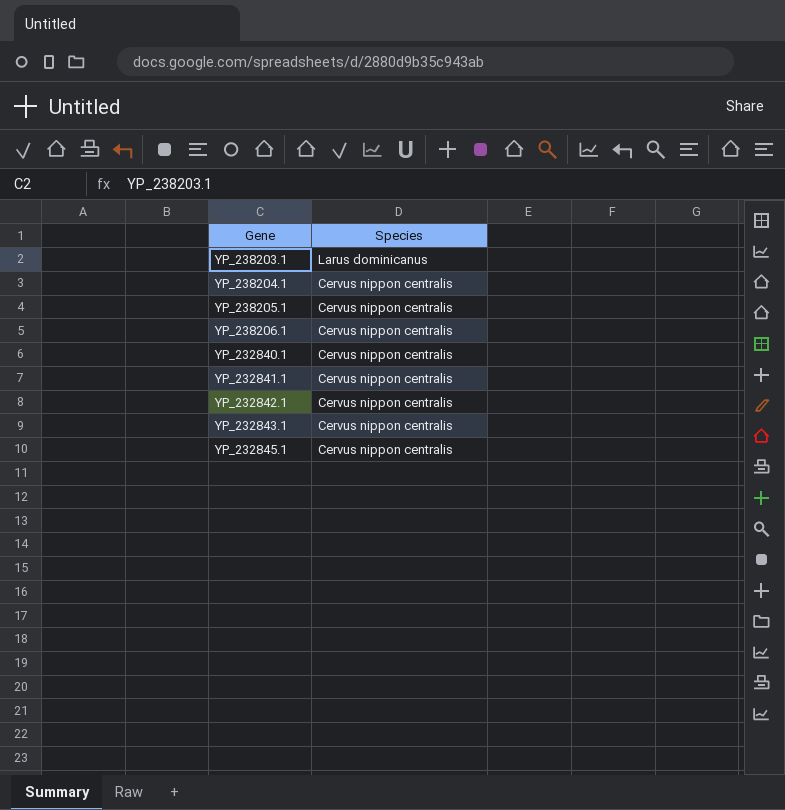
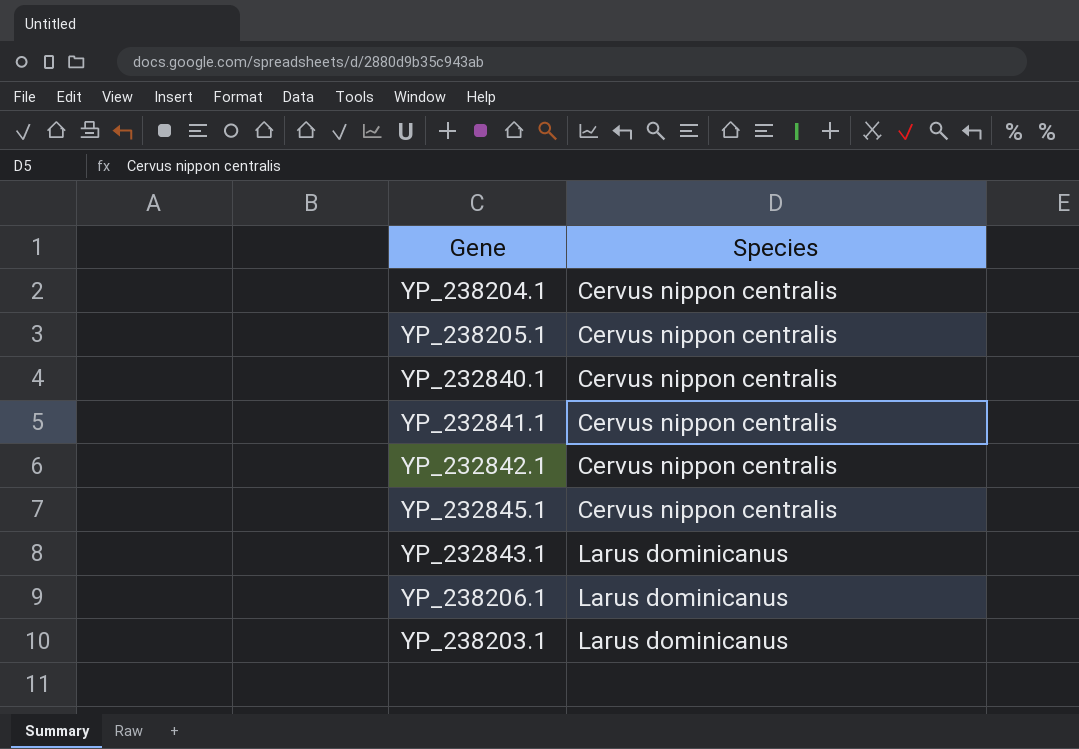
row order: Species descending -> Species ascending
YP_232843.1 | Species: Cervus nippon centralis -> Larus dominicanus
YP_238206.1 | Species: Cervus nippon centralis -> Larus dominicanus

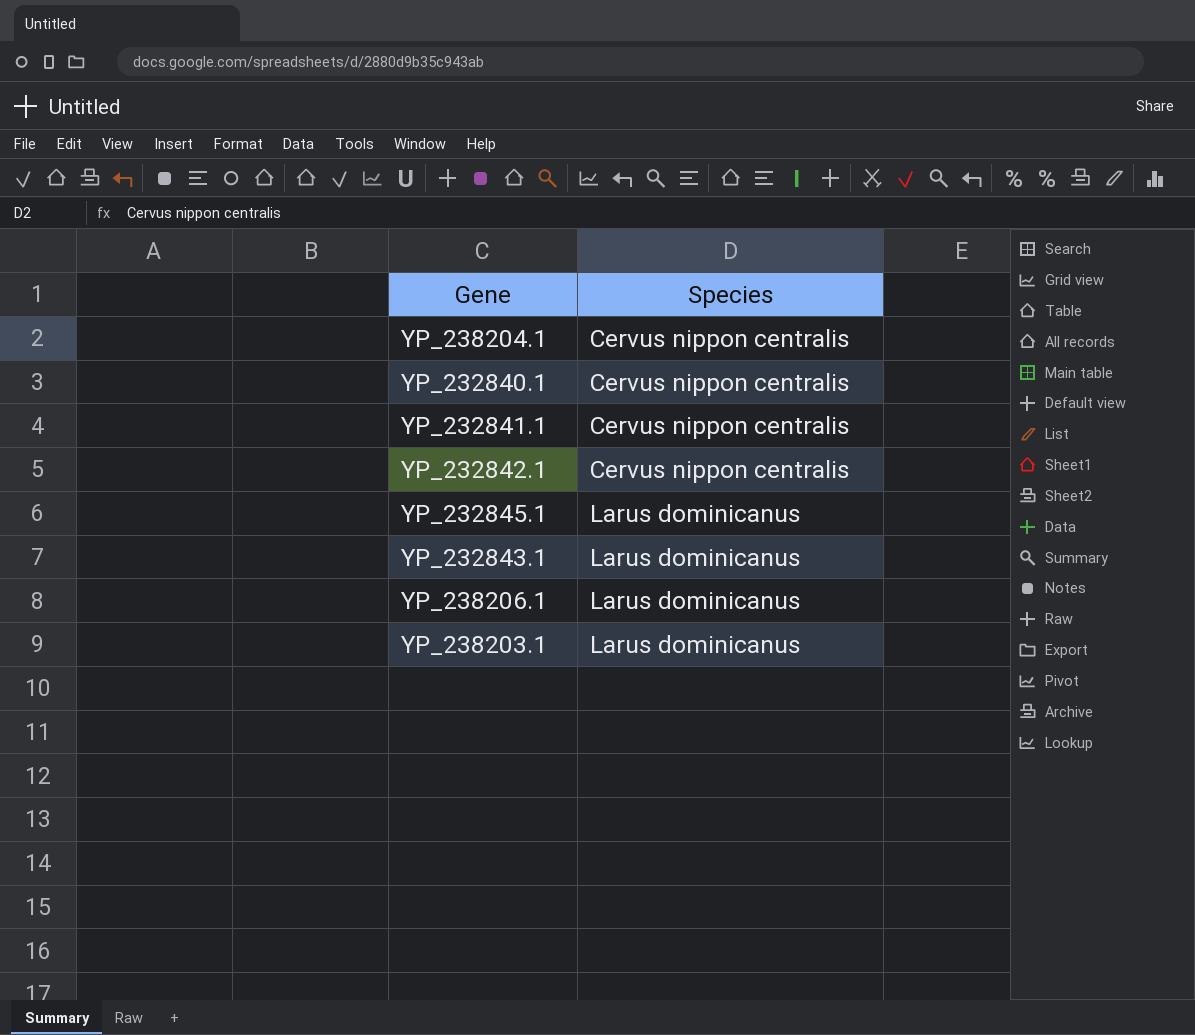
row YP_238205.1: Cervus nippon centralis -> none
YP_232845.1 | Species: Cervus nippon centralis -> Larus dominicanus

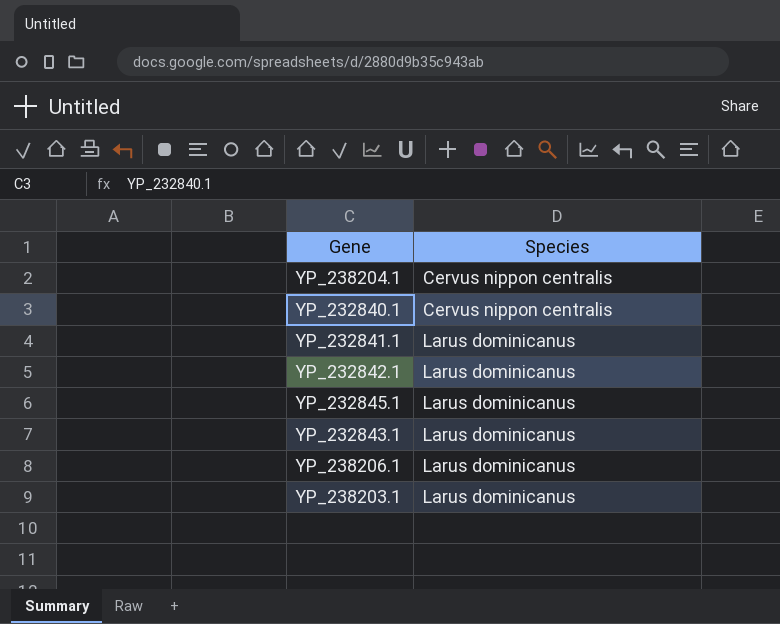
YP_232841.1 | Species: Cervus nippon centralis -> Larus dominicanus
YP_232842.1 | Species: Cervus nippon centralis -> Larus dominicanus

